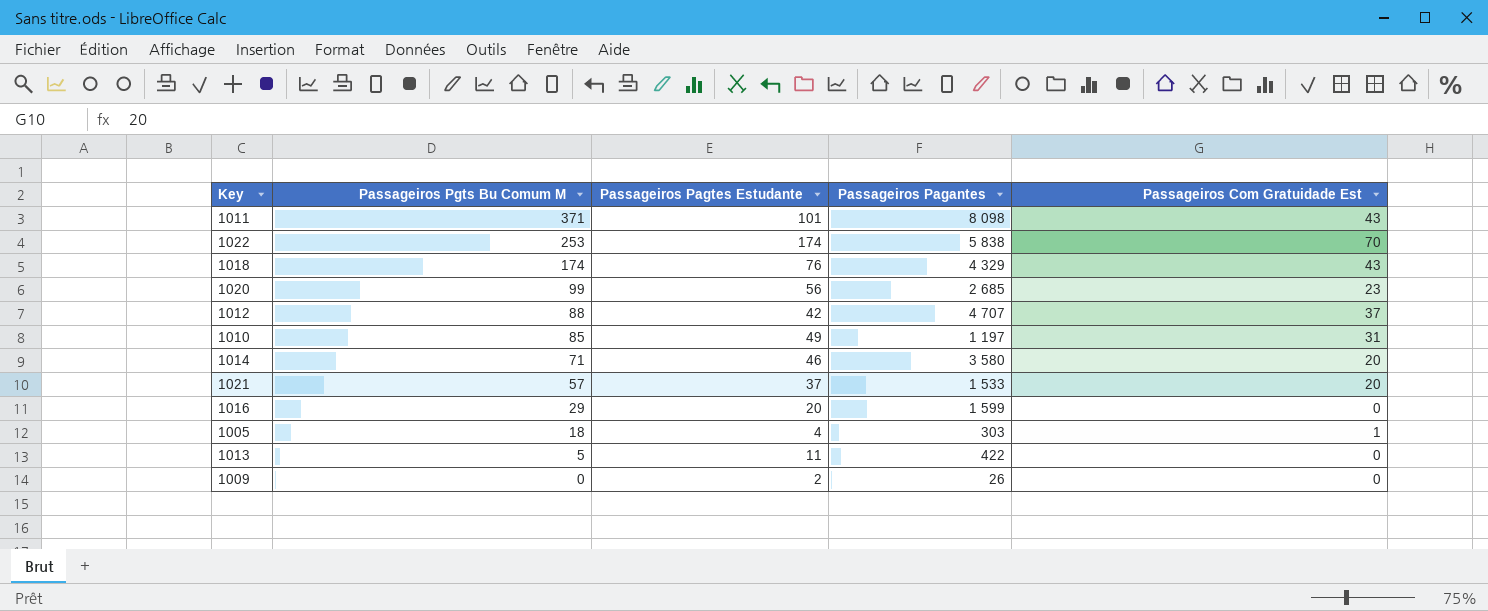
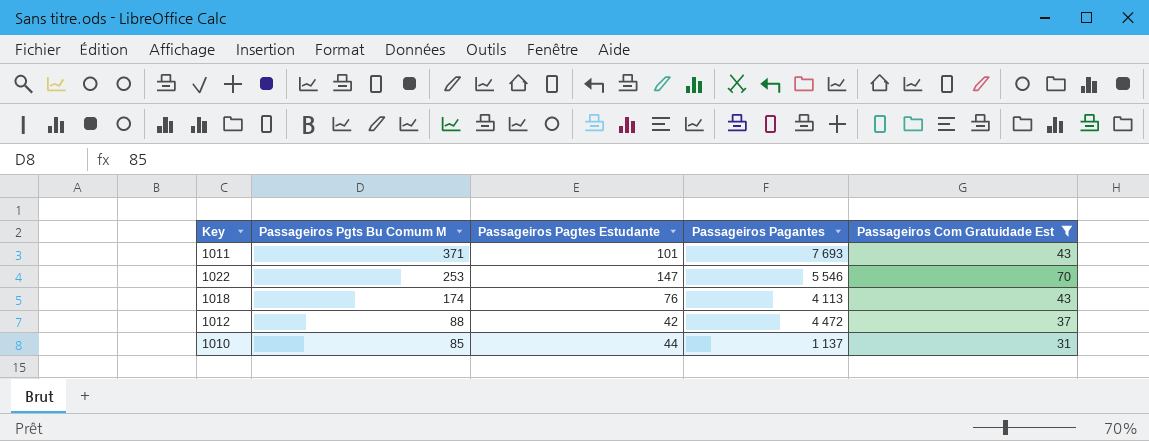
filter: none -> Passageiros Com Gratuidade Est >= 31
1011 | Passageiros Pagantes: 8 098 -> 7 693
1022 | Passageiros Pagtes Estudante: 174 -> 147
1022 | Passageiros Pagantes: 5 838 -> 5 546
1018 | Passageiros Pagantes: 4 329 -> 4 113
1012 | Passageiros Pagantes: 4 707 -> 4 472
1010 | Passageiros Pagtes Estudante: 49 -> 44
1010 | Passageiros Pagantes: 1 197 -> 1 137

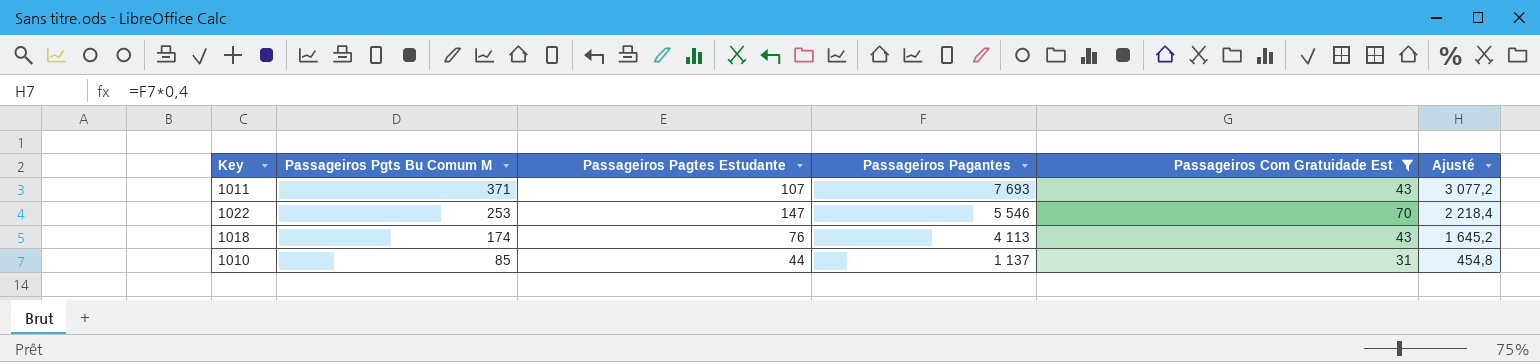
column Ajusté | formula: none -> [Passageiros Pagantes] * 0,4
row 1012: 88 | 42 | 4 472 | 37 -> none
1011 | Passageiros Pagtes Estudante: 101 -> 107

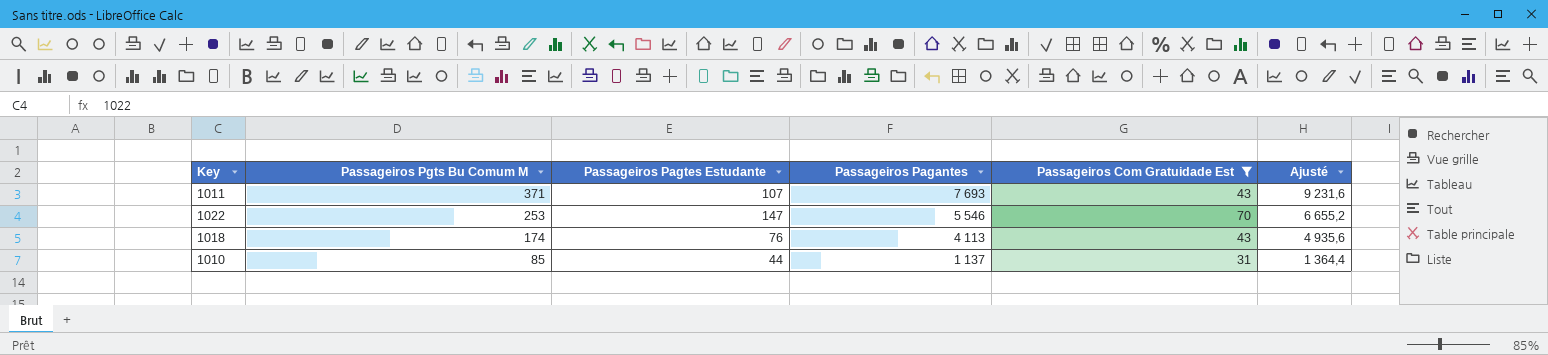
column Ajusté | formula: [Passageiros Pagantes] * 0,4 -> [Passageiros Pagantes] * 1,2

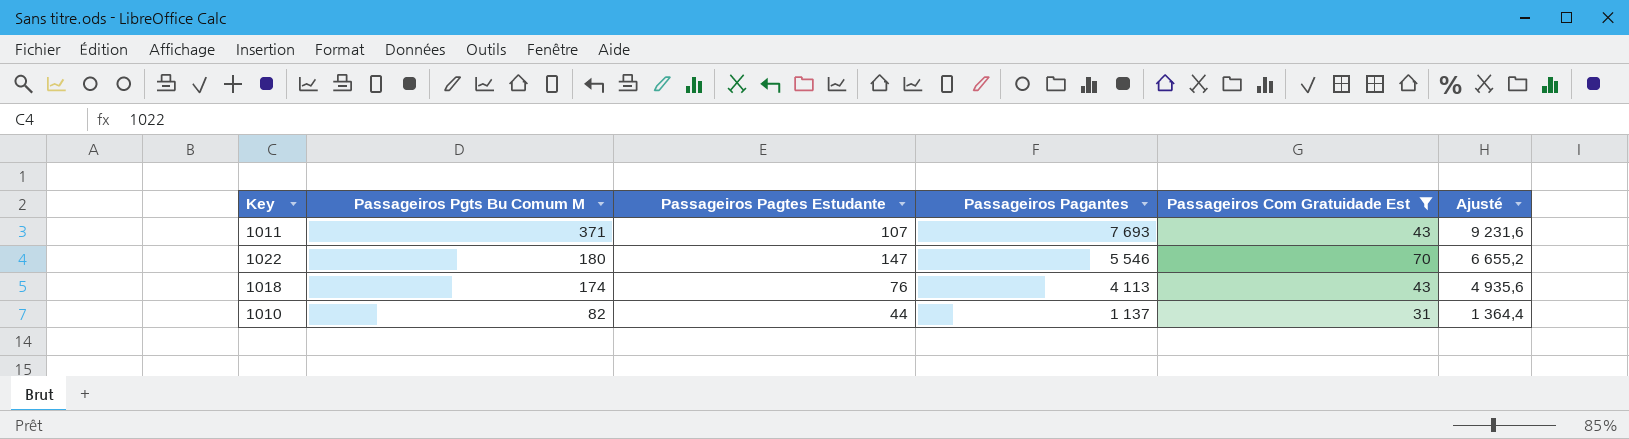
1022 | Passageiros Pgts Bu Comum M: 253 -> 180
1010 | Passageiros Pgts Bu Comum M: 85 -> 82

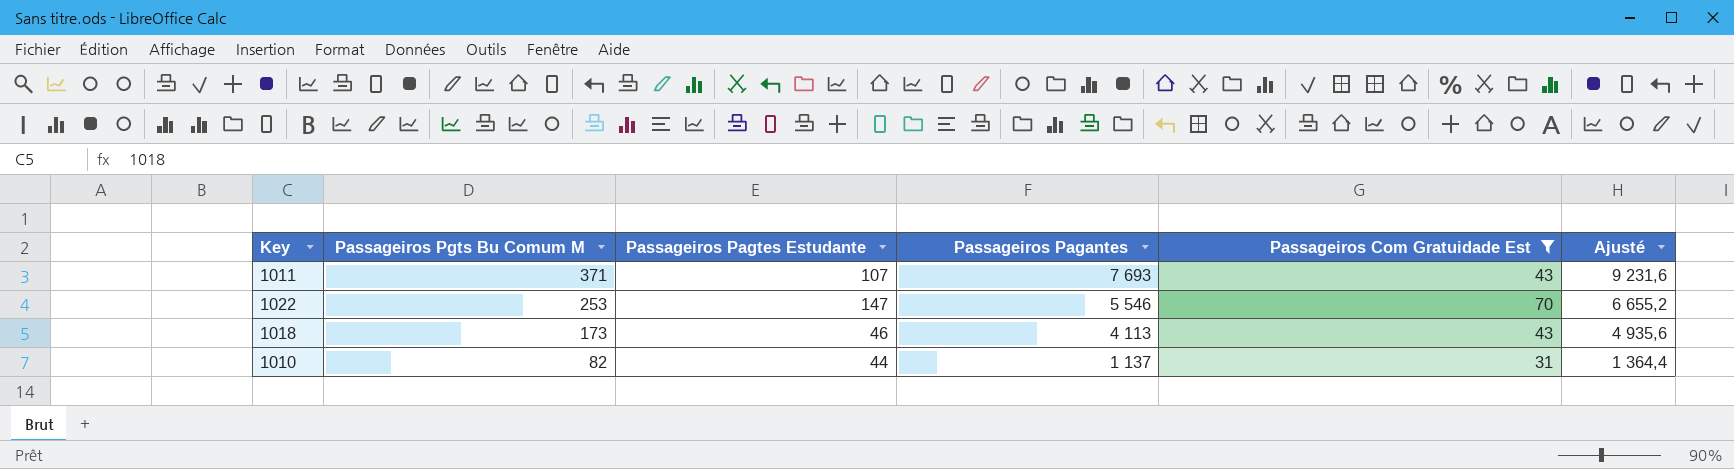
1022 | Passageiros Pgts Bu Comum M: 180 -> 253
1018 | Passageiros Pgts Bu Comum M: 174 -> 173
1018 | Passageiros Pagtes Estudante: 76 -> 46

